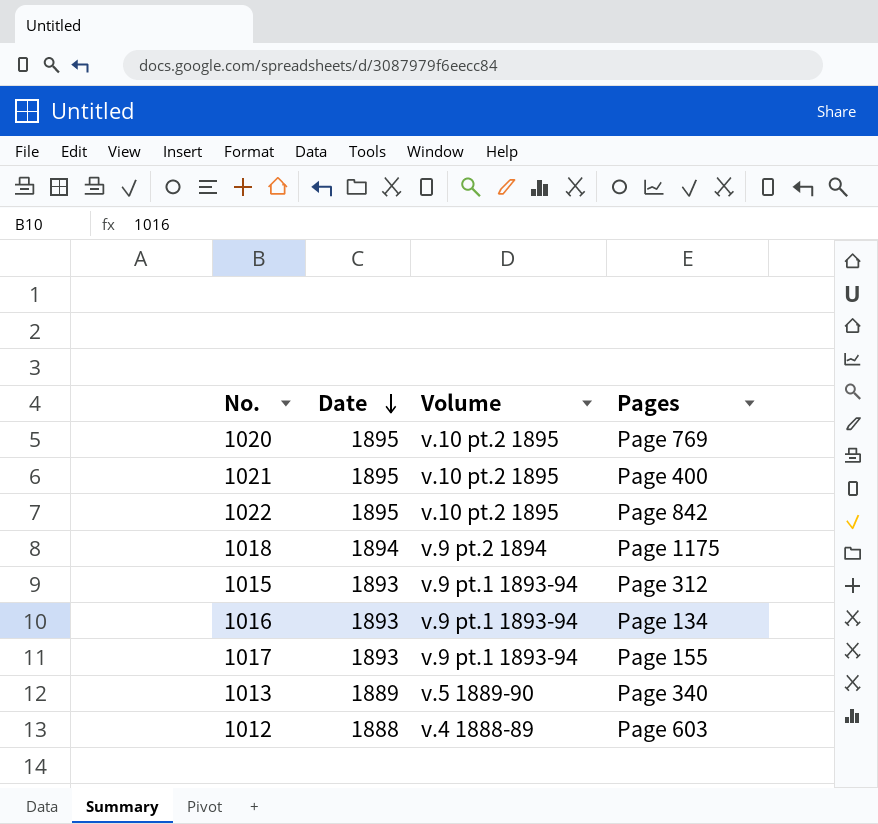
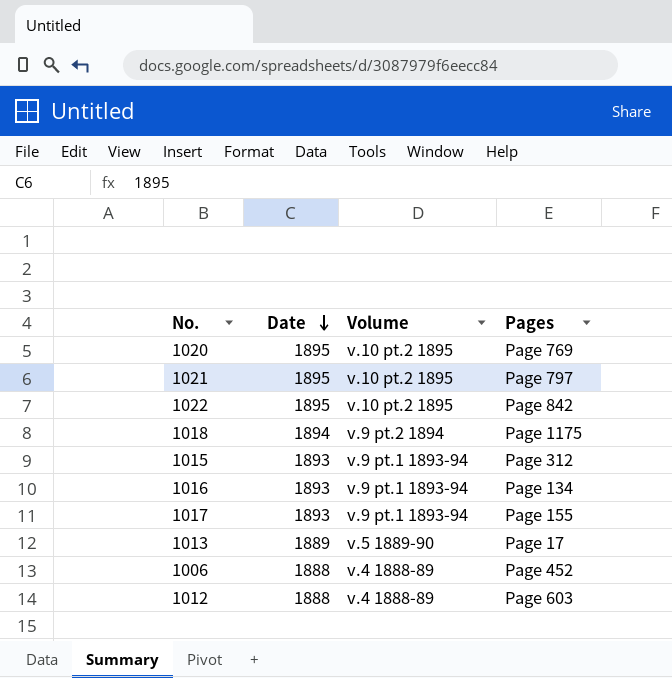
1021 | Pages: Page 400 -> Page 797
1013 | Pages: Page 340 -> Page 17
row 1006: none -> 1888 | v.4 1888-89 | Page 452

